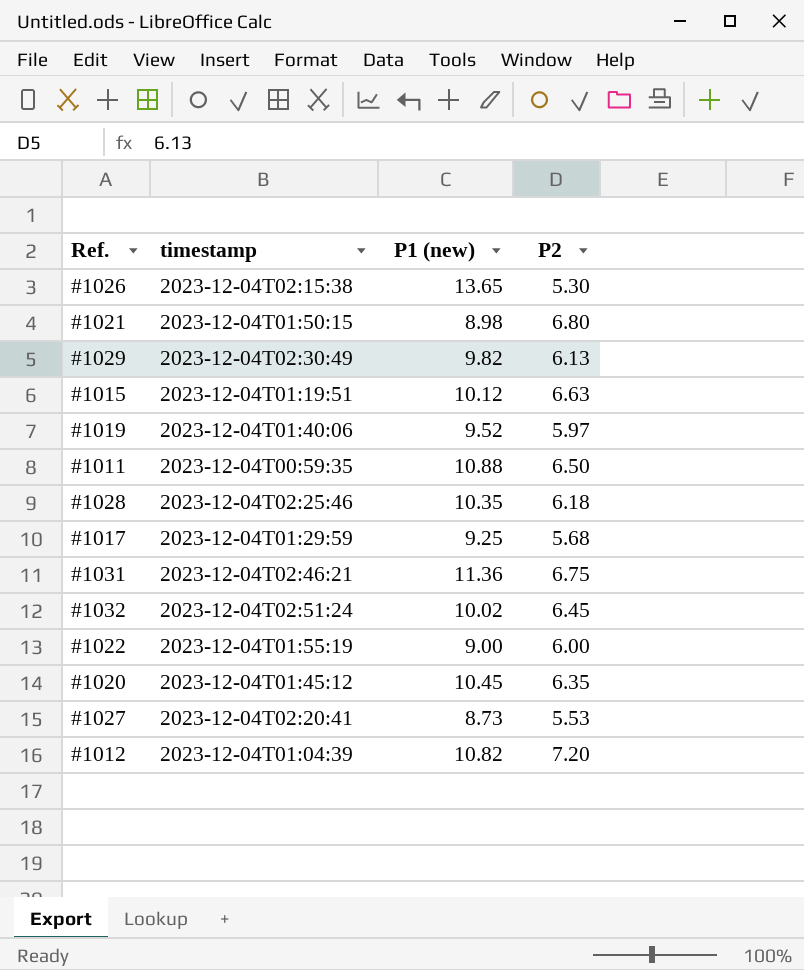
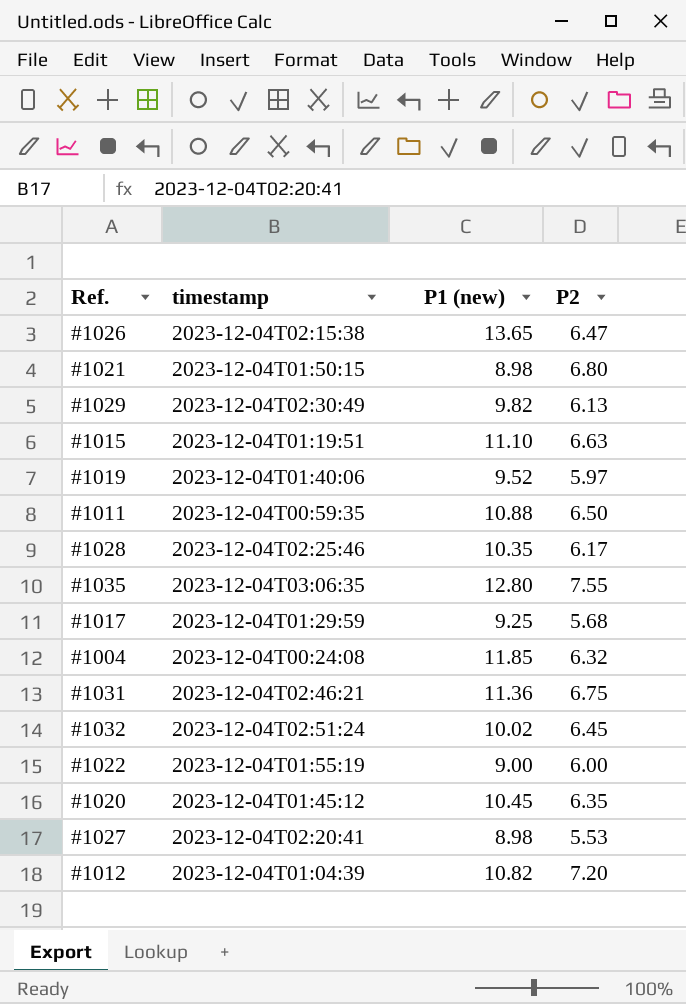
#1026 | P2: 5.30 -> 6.47
#1015 | P1 (new): 10.12 -> 11.10
#1028 | P2: 6.18 -> 6.17
row #1035: none -> 2023-12-04T03:06:35 | 12.80 | 7.55
row #1004: none -> 2023-12-04T00:24:08 | 11.85 | 6.32
#1027 | P1 (new): 8.73 -> 8.98

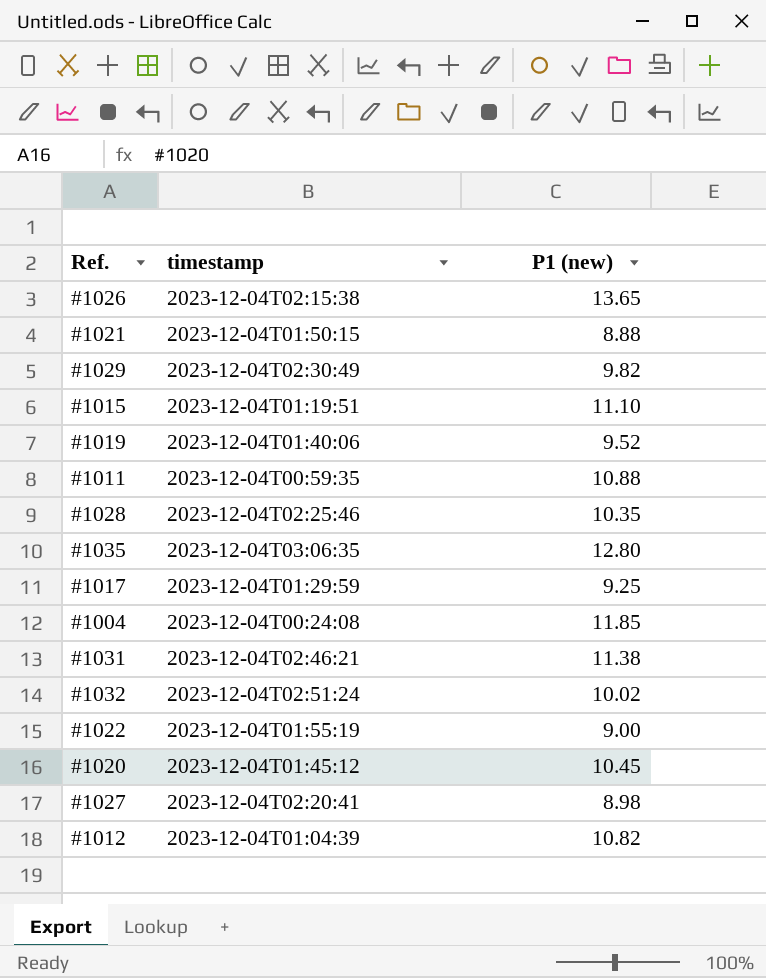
column P2 | position: 4 -> none
#1021 | P1 (new): 8.98 -> 8.88
#1031 | P1 (new): 11.36 -> 11.38

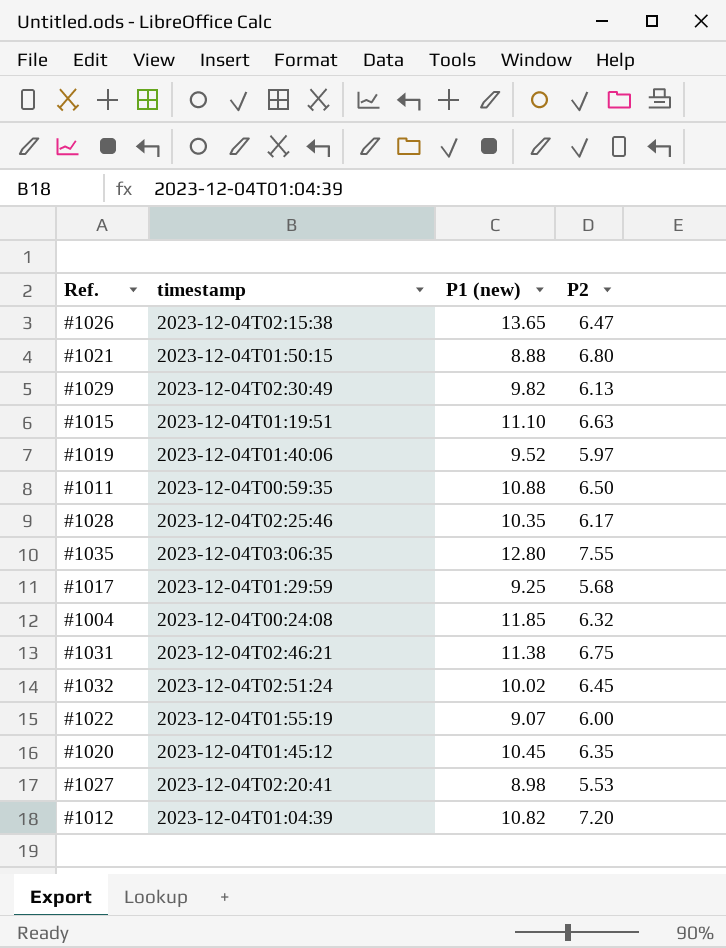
column P2 | position: none -> 4
#1022 | P1 (new): 9.00 -> 9.07

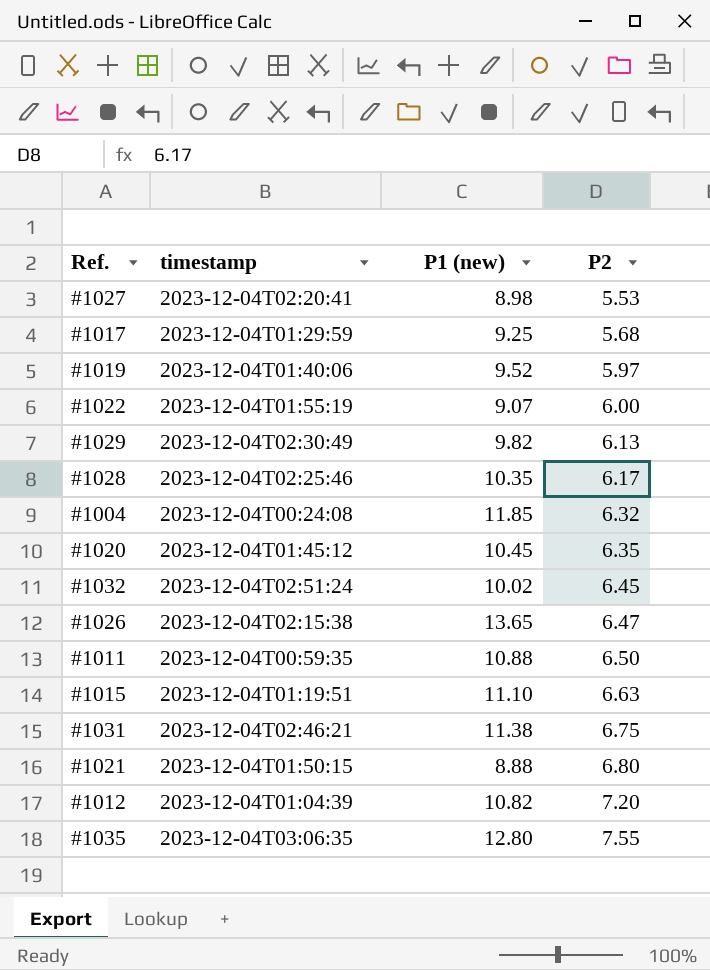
row order: none -> P2 ascending

